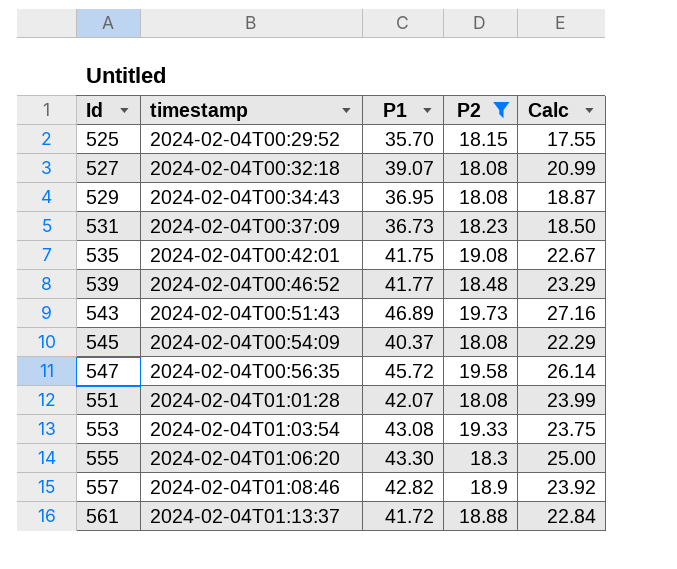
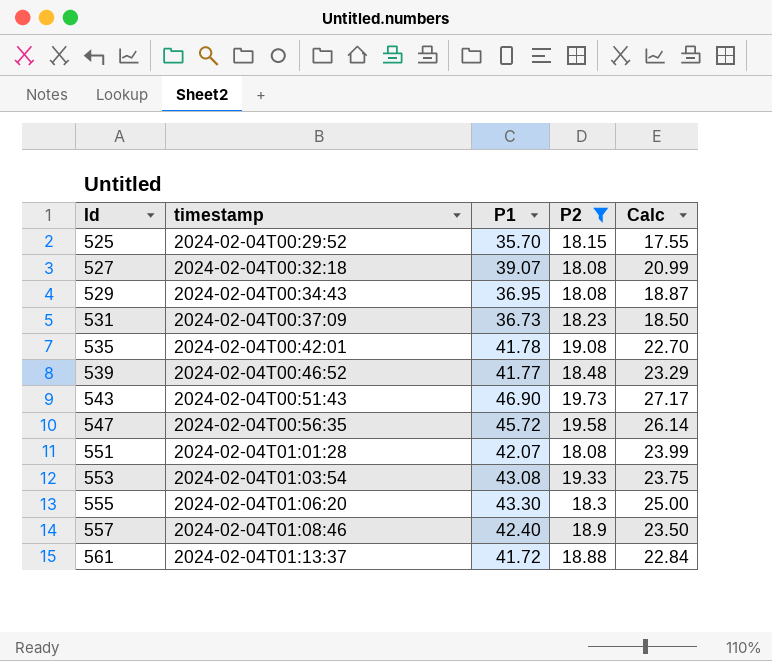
row 545: 2024-02-04T00:54:09 | 40.37 | 18.08 | 22.29 -> none
535 | P1: 41.75 -> 41.78
535 | Calc: 22.67 -> 22.70
543 | P1: 46.89 -> 46.90
543 | Calc: 27.16 -> 27.17
557 | P1: 42.82 -> 42.40
557 | Calc: 23.92 -> 23.50

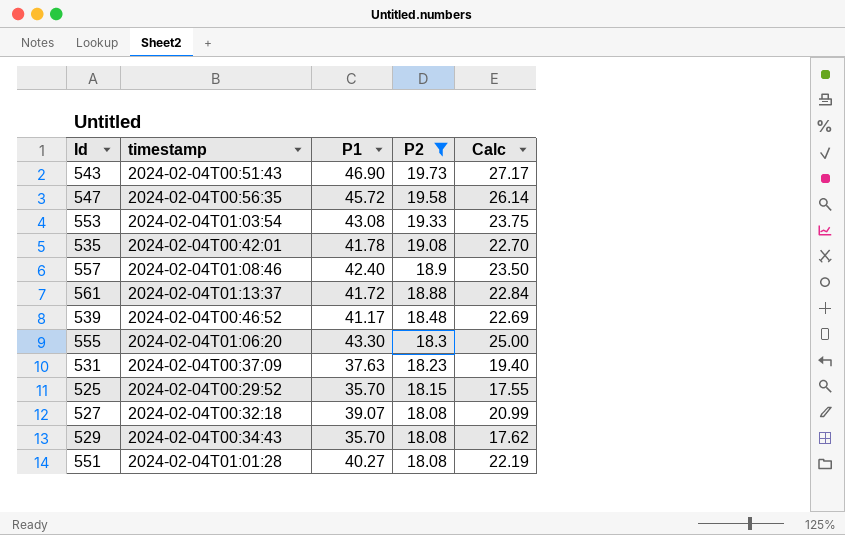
row order: Id ascending -> P2 descending
539 | P1: 41.77 -> 41.17
539 | Calc: 23.29 -> 22.69
531 | P1: 36.73 -> 37.63
531 | Calc: 18.50 -> 19.40
529 | P1: 36.95 -> 35.70
529 | Calc: 18.87 -> 17.62
551 | P1: 42.07 -> 40.27
551 | Calc: 23.99 -> 22.19

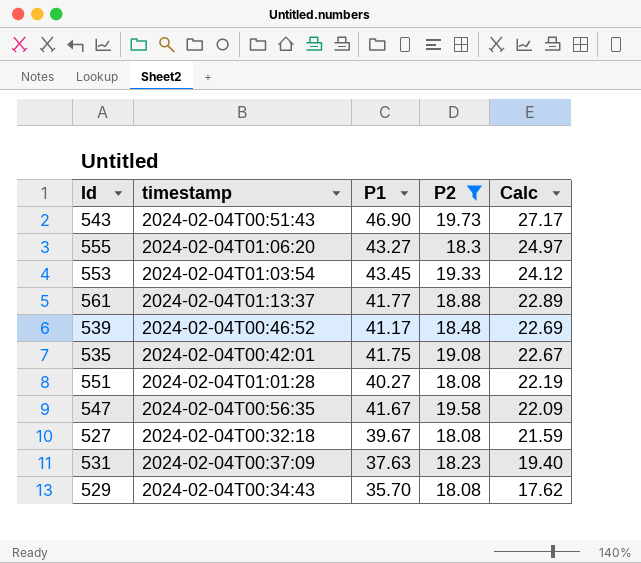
row order: P2 descending -> Calc descending
row 557: 2024-02-04T01:08:46 | 42.40 | 18.9 | 23.50 -> none
row 525: 2024-02-04T00:29:52 | 35.70 | 18.15 | 17.55 -> none
555 | P1: 43.30 -> 43.27
555 | Calc: 25.00 -> 24.97
553 | P1: 43.08 -> 43.45
553 | Calc: 23.75 -> 24.12
561 | P1: 41.72 -> 41.77
561 | Calc: 22.84 -> 22.89
535 | P1: 41.78 -> 41.75
535 | Calc: 22.70 -> 22.67
547 | P1: 45.72 -> 41.67
547 | Calc: 26.14 -> 22.09
527 | P1: 39.07 -> 39.67
527 | Calc: 20.99 -> 21.59

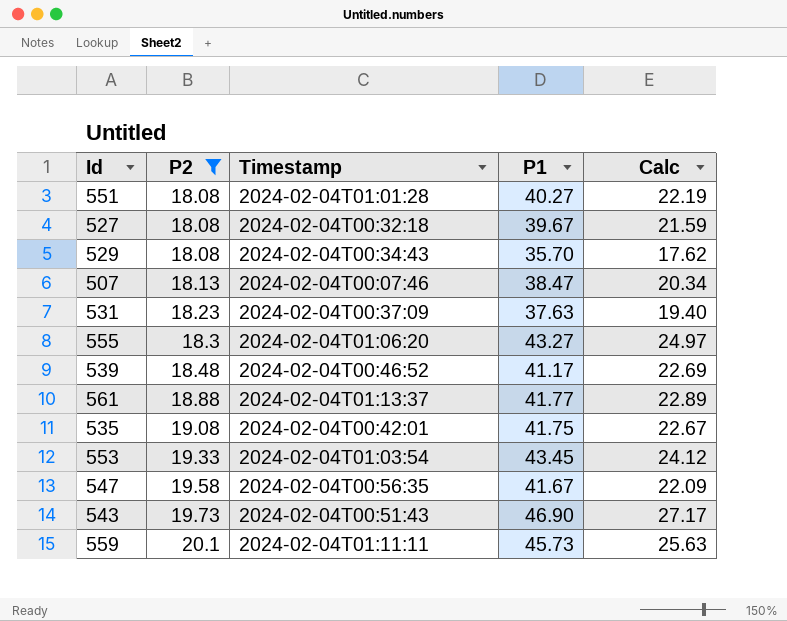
row order: Calc descending -> P2 ascending
column P2 | position: 4 -> 2
column name: timestamp -> Timestamp
row 507: none -> 18.13 | 2024-02-04T00:07:46 | 38.47 | 20.34
row 559: none -> 20.1 | 2024-02-04T01:11:11 | 45.73 | 25.63

